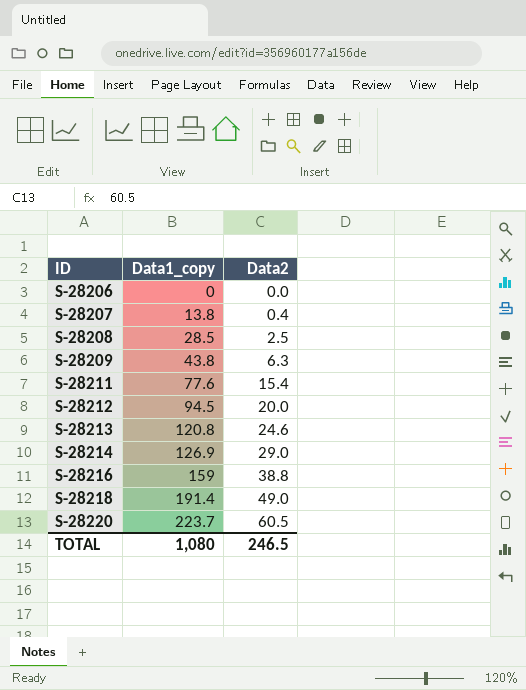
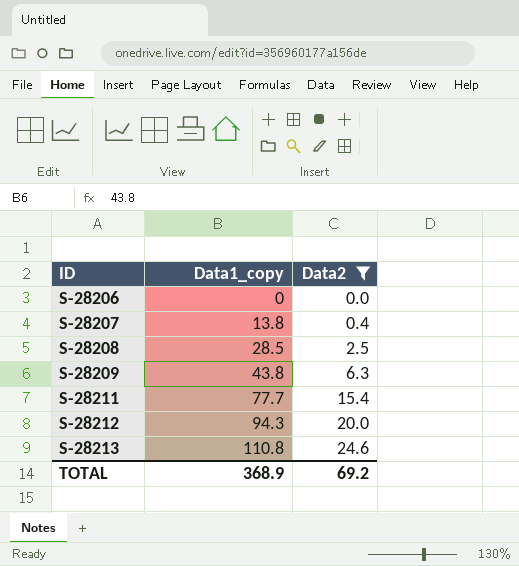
filter: none -> Data2 <= 24.6
S-28211 | Data1_copy: 77.6 -> 77.7
S-28212 | Data1_copy: 94.5 -> 94.3
S-28213 | Data1_copy: 120.8 -> 110.8
TOTAL | Data1_copy: 1,080 -> 368.9
TOTAL | Data2: 246.5 -> 69.2

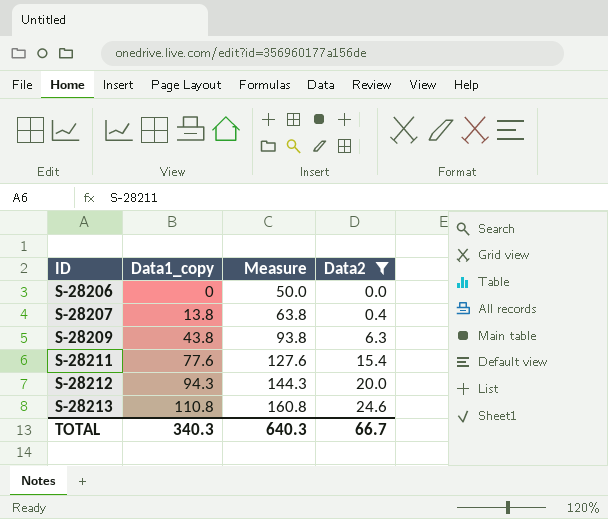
column Measure | formula: none -> [Data1_copy] + 50
row S-28208: 28.5 | 2.5 -> none
S-28211 | Data1_copy: 77.7 -> 77.6
TOTAL | Data1_copy: 368.9 -> 340.3
TOTAL | Data2: 69.2 -> 66.7

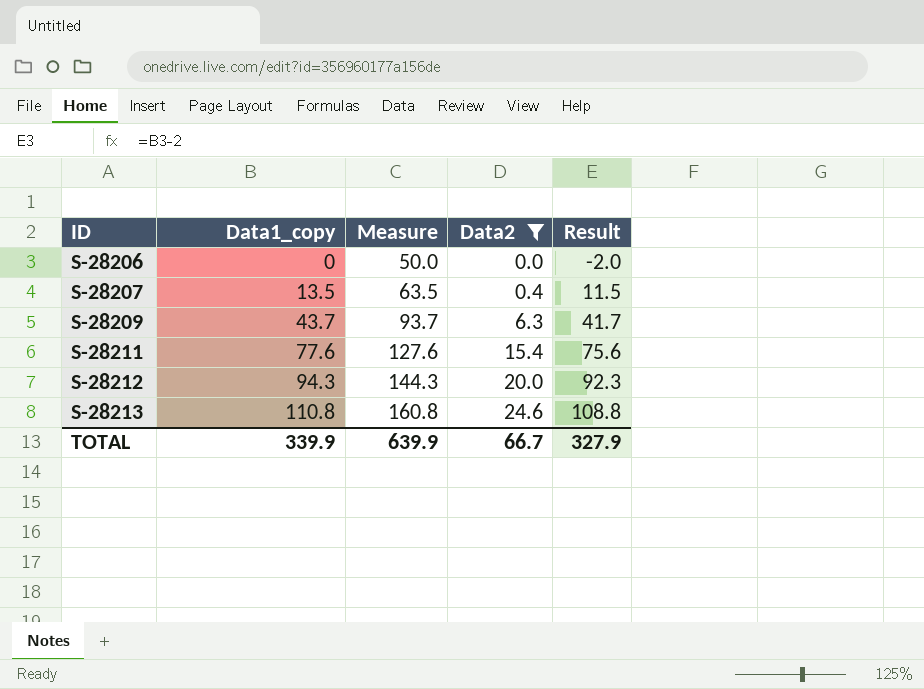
column Result | formula: none -> [Data1_copy] - 2
S-28207 | Data1_copy: 13.8 -> 13.5
S-28207 | Measure: 63.8 -> 63.5
S-28209 | Data1_copy: 43.8 -> 43.7
S-28209 | Measure: 93.8 -> 93.7
TOTAL | Data1_copy: 340.3 -> 339.9
TOTAL | Measure: 640.3 -> 639.9

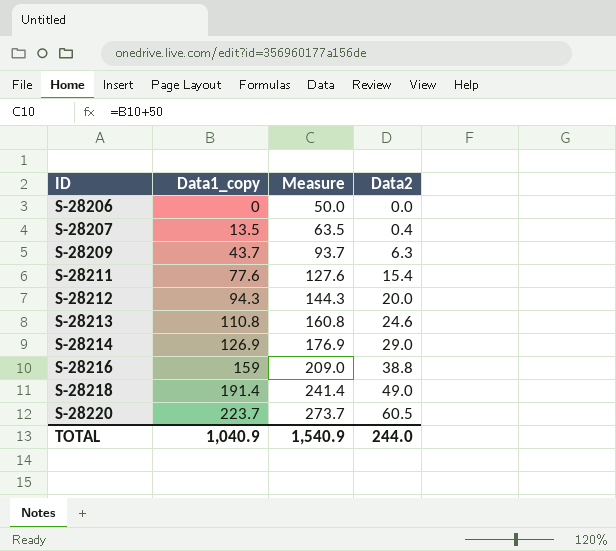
filter: Data2 <= 24.6 -> none
column Result | formula: [Data1_copy] - 2 -> none
TOTAL | Data1_copy: 339.9 -> 1,040.9
TOTAL | Measure: 639.9 -> 1,540.9
TOTAL | Data2: 66.7 -> 244.0

